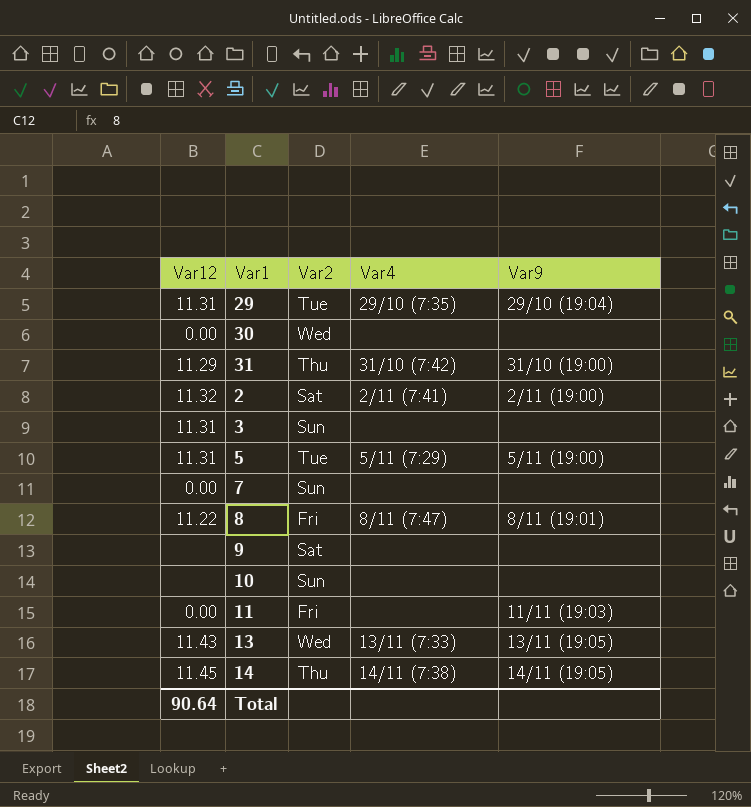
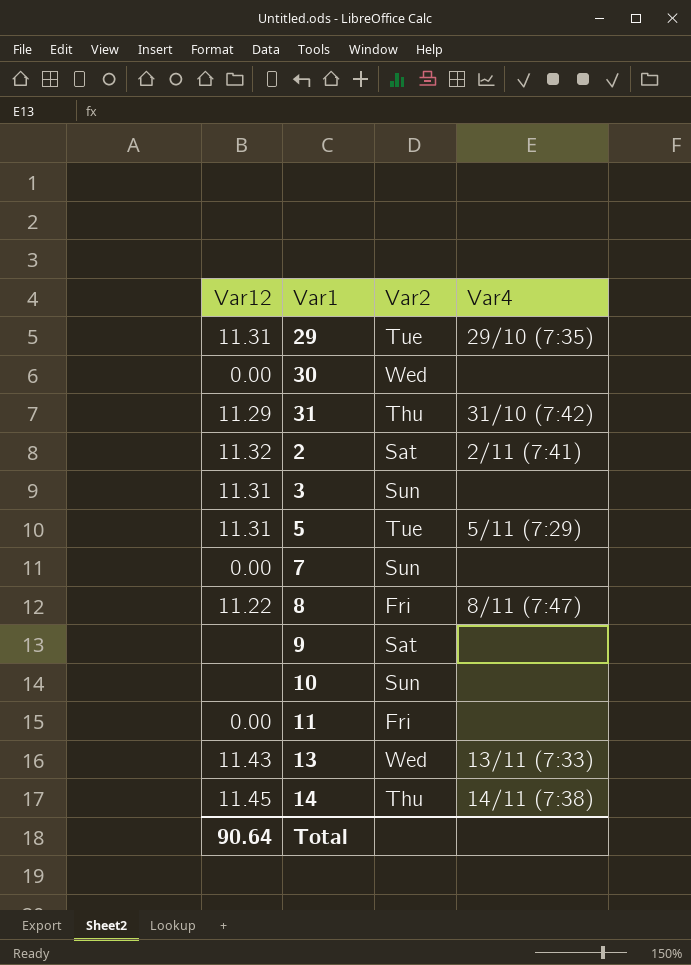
column Var9 | position: 5 -> none

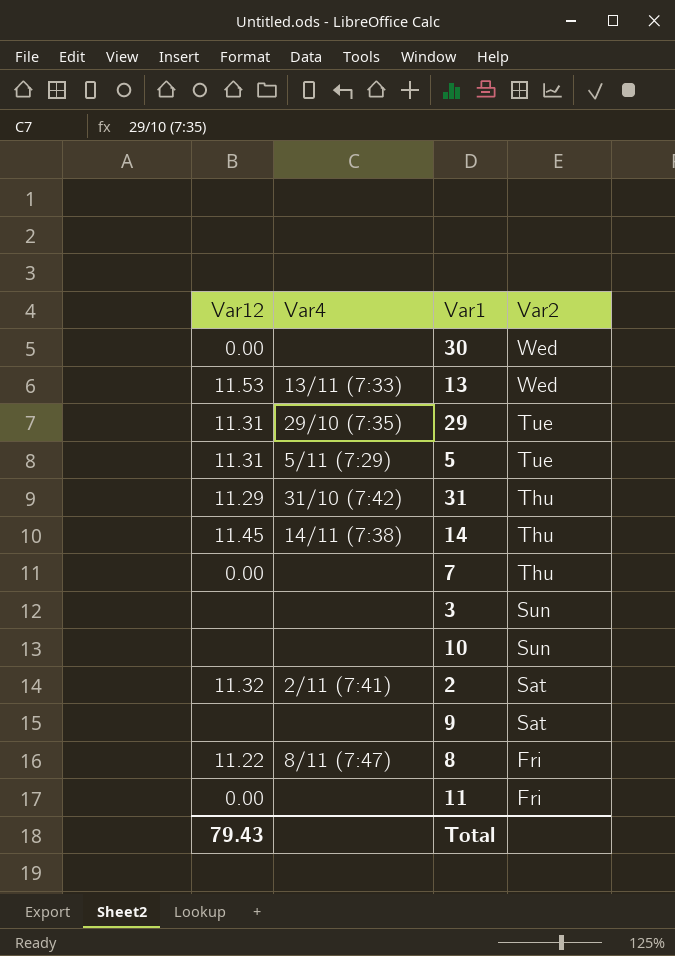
row order: none -> Var2 descending
column Var4 | position: 4 -> 2
13 | Var12: 11.43 -> 11.53
7 | Var2: Sun -> Thu
3 | Var12: 11.31 -> none
Total | Var12: 90.64 -> 79.43

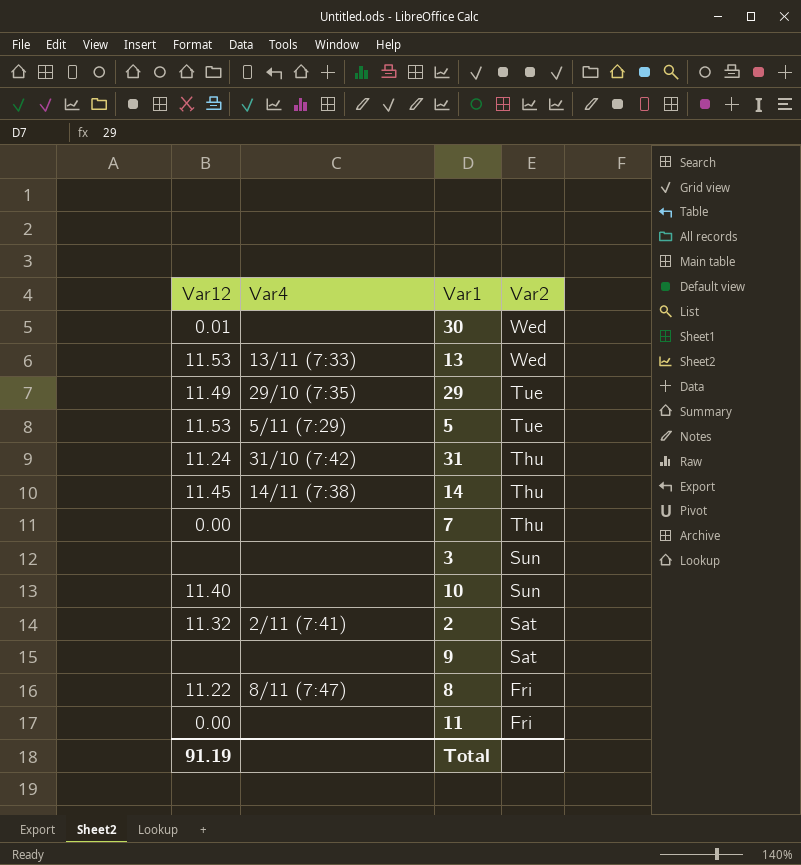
30 | Var12: 0.00 -> 0.01
29 | Var12: 11.31 -> 11.49
5 | Var12: 11.31 -> 11.53
31 | Var12: 11.29 -> 11.24
10 | Var12: none -> 11.40
Total | Var12: 79.43 -> 91.19

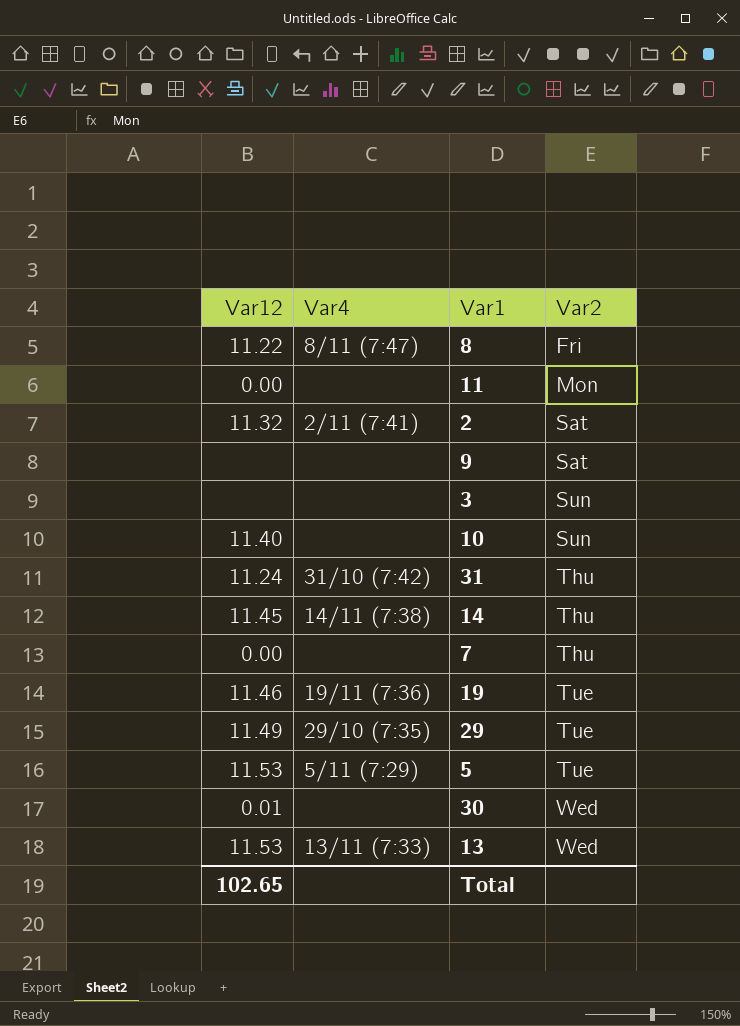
row order: Var2 descending -> Var2 ascending
11 | Var2: Fri -> Mon
row 19: none -> 11.46 | 19/11 (7:36) | Tue
Total | Var12: 91.19 -> 102.65

